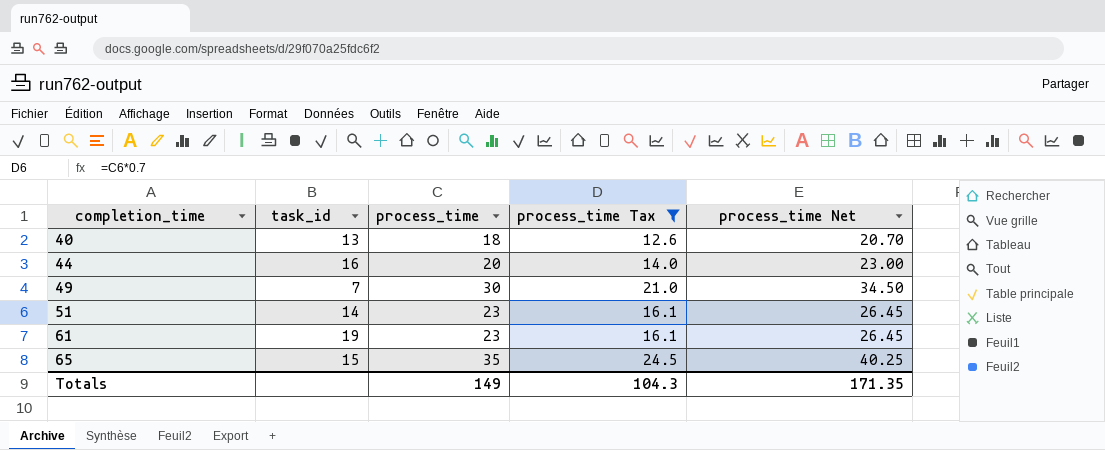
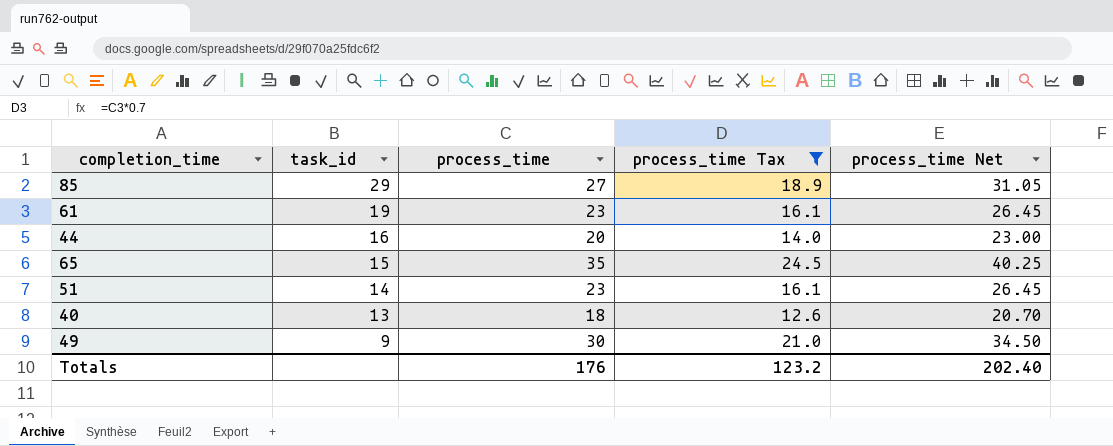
row order: completion_time ascending -> task_id descending
row 85: none -> 29 | 27 | 18.9 | 31.05
49 | task_id: 7 -> 9
Totals | process_time: 149 -> 176
Totals | process_time Tax: 104.3 -> 123.2
Totals | process_time Net: 171.35 -> 202.40

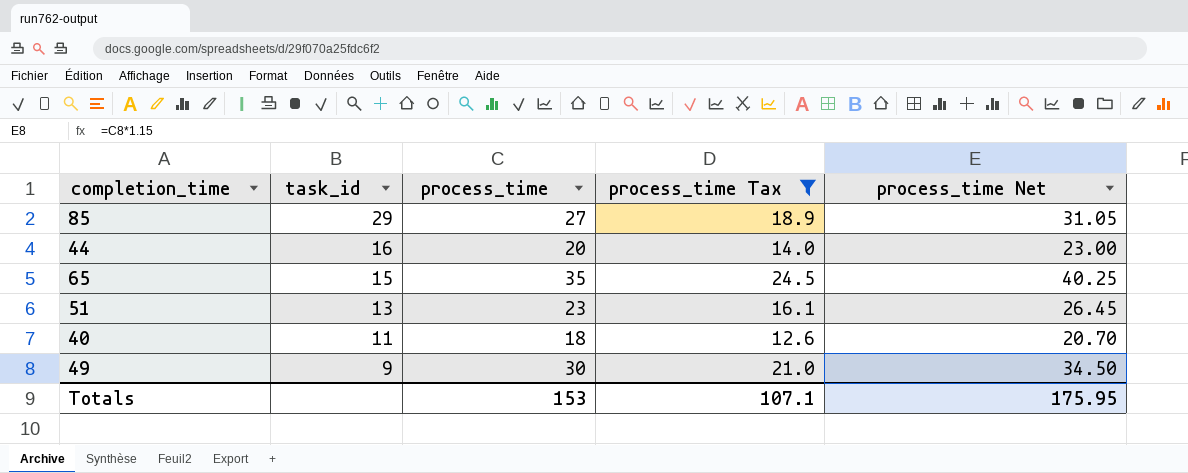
row 61: 19 | 23 | 16.1 | 26.45 -> none
51 | task_id: 14 -> 13
40 | task_id: 13 -> 11
Totals | process_time: 176 -> 153
Totals | process_time Tax: 123.2 -> 107.1
Totals | process_time Net: 202.40 -> 175.95

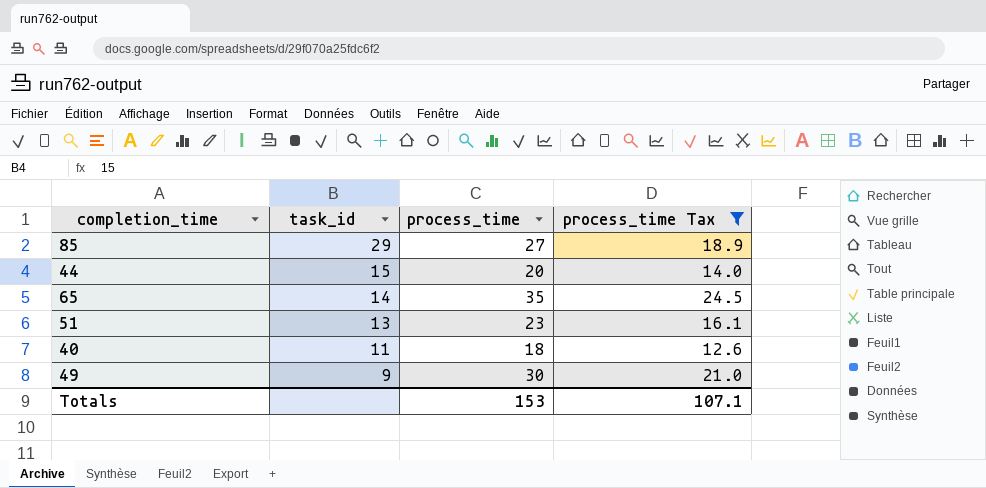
column process_time Net | formula: [process_time] * 1.15 -> none
44 | task_id: 16 -> 15
65 | task_id: 15 -> 14

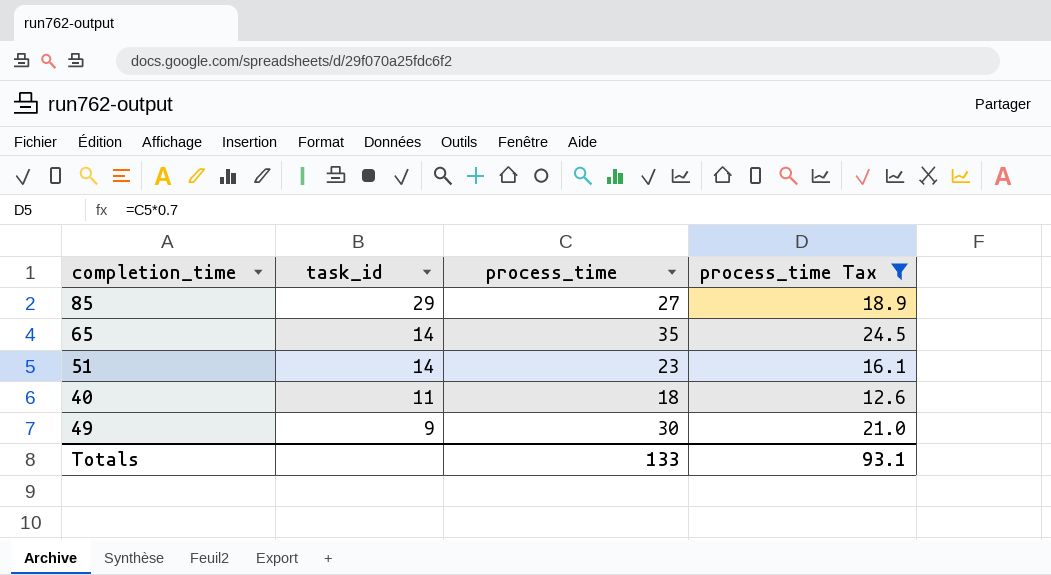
row 44: 15 | 20 | 14.0 -> none
51 | task_id: 13 -> 14
Totals | process_time: 153 -> 133
Totals | process_time Tax: 107.1 -> 93.1

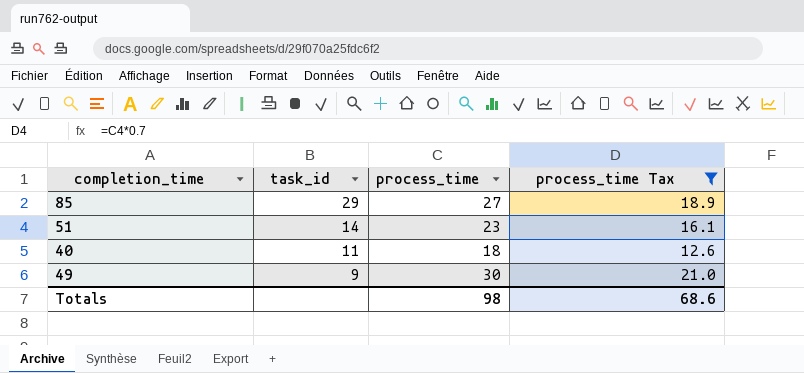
row 65: 14 | 35 | 24.5 -> none
Totals | process_time: 133 -> 98
Totals | process_time Tax: 93.1 -> 68.6

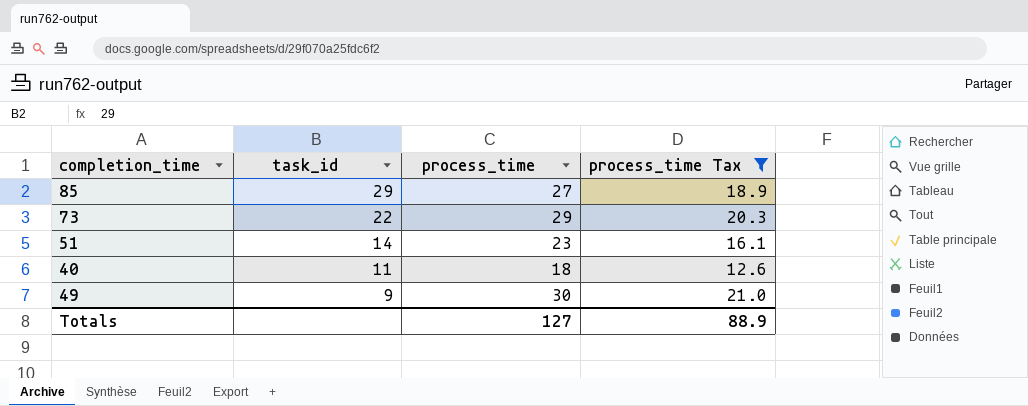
row 73: none -> 22 | 29 | 20.3
Totals | process_time: 98 -> 127
Totals | process_time Tax: 68.6 -> 88.9

